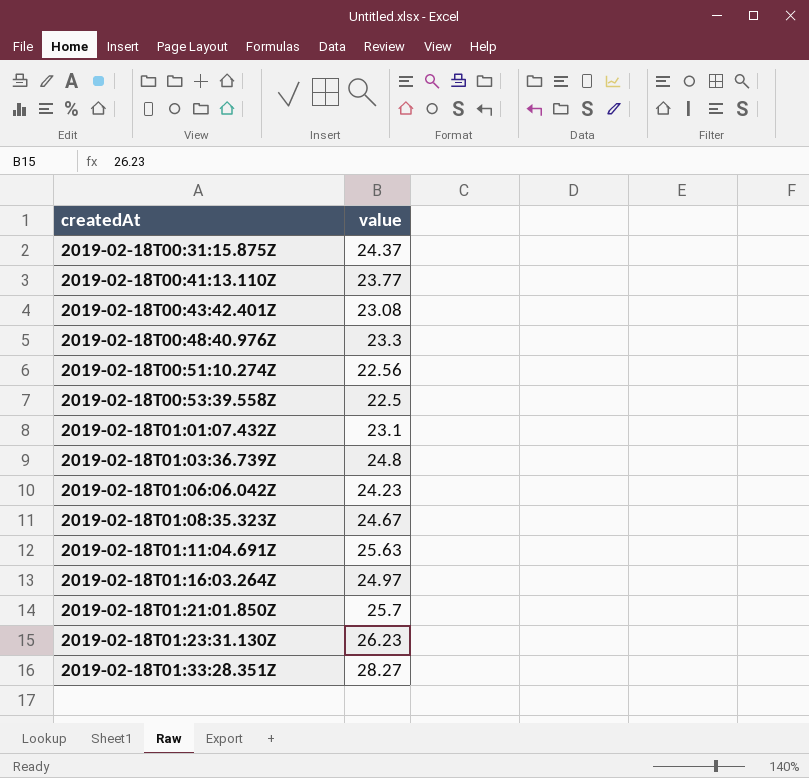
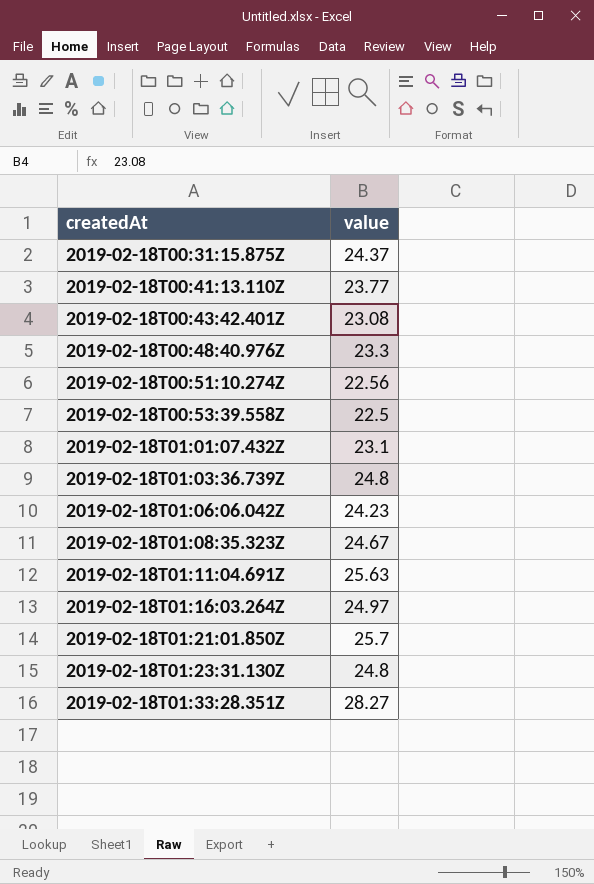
2019-02-18T01:23:31.130Z | value: 26.23 -> 24.8

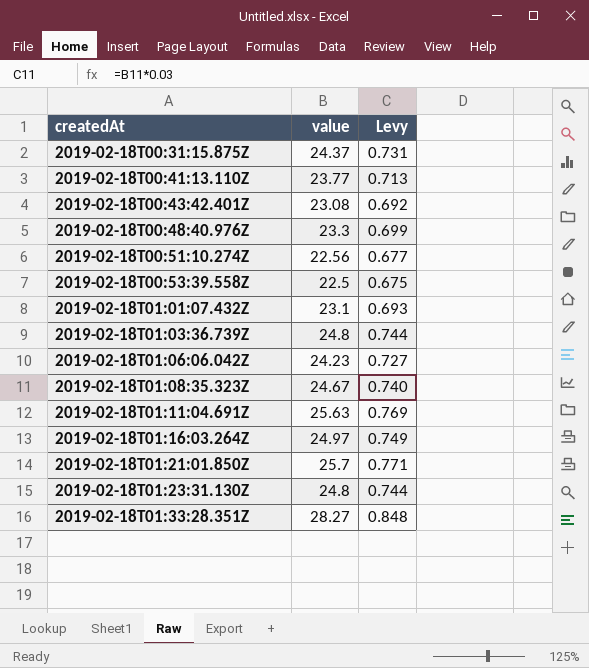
column Levy | formula: none -> [value] * 0.03

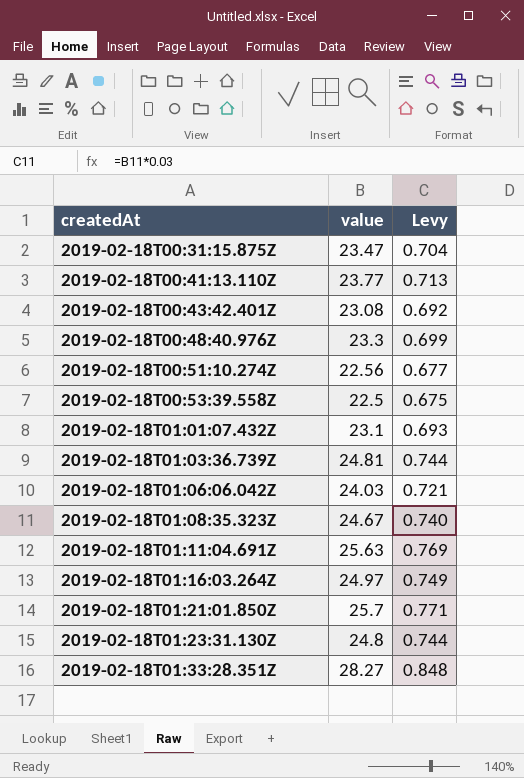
2019-02-18T00:31:15.875Z | value: 24.37 -> 23.47
2019-02-18T00:31:15.875Z | Levy: 0.731 -> 0.704
2019-02-18T01:03:36.739Z | value: 24.8 -> 24.81
2019-02-18T01:06:06.042Z | value: 24.23 -> 24.03
2019-02-18T01:06:06.042Z | Levy: 0.727 -> 0.721

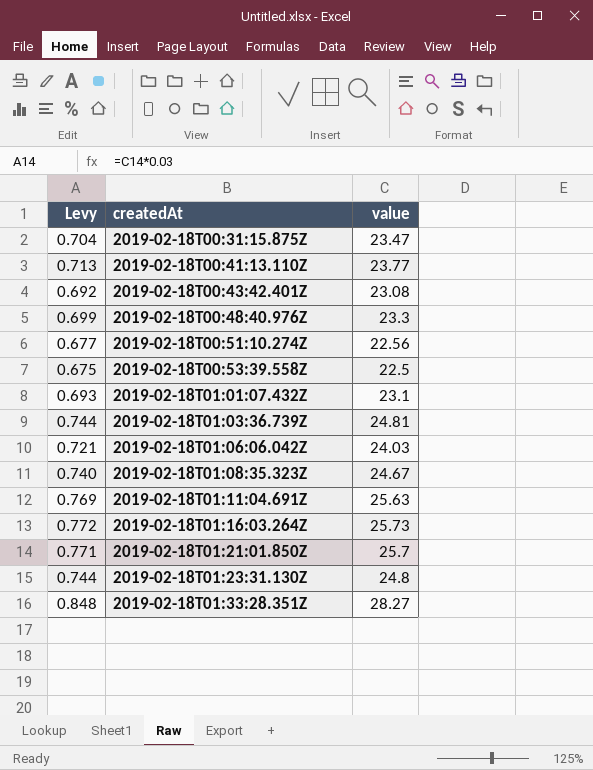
column Levy | position: 3 -> 1
2019-02-18T01:16:03.264Z | Levy: 0.749 -> 0.772
2019-02-18T01:16:03.264Z | value: 24.97 -> 25.73

